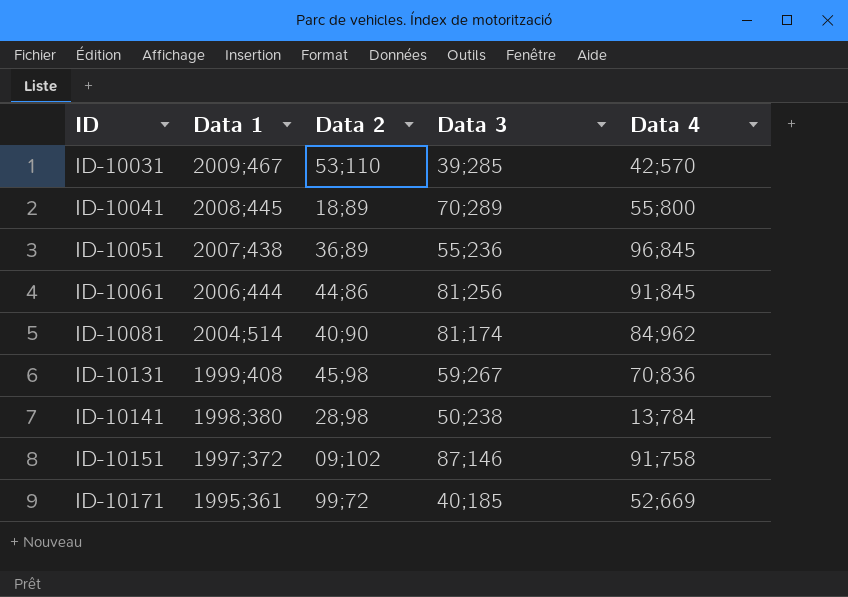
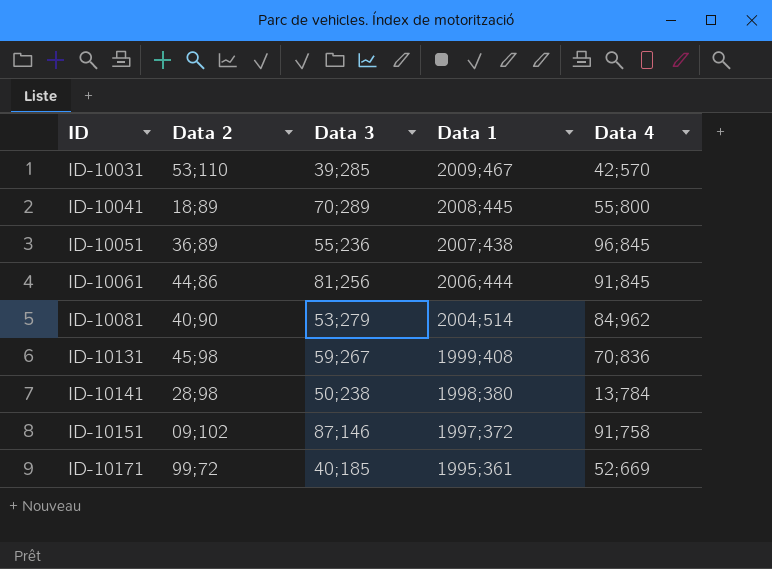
column Data 1 | position: 2 -> 4
ID-10081 | Data 3: 81;174 -> 53;279

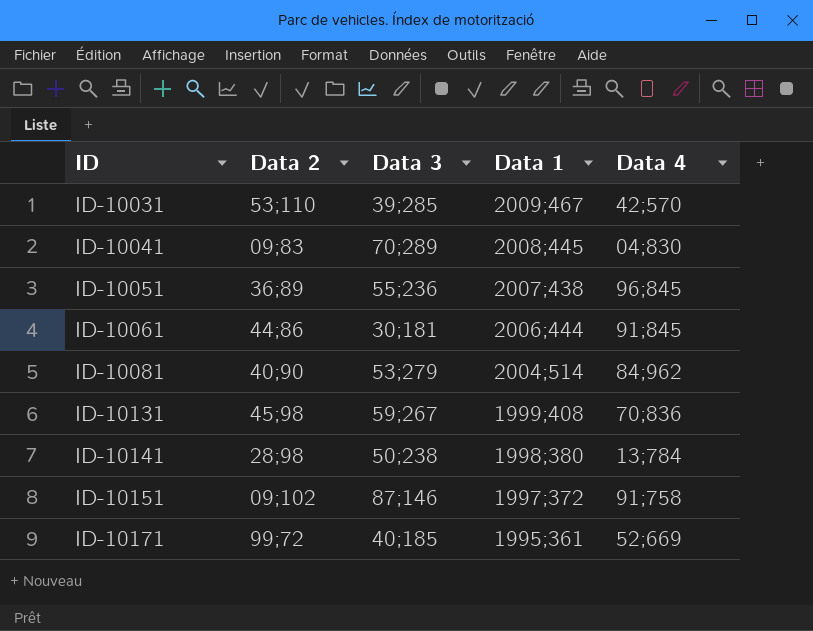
ID-10041 | Data 2: 18;89 -> 09;83
ID-10041 | Data 4: 55;800 -> 04;830
ID-10061 | Data 3: 81;256 -> 30;181

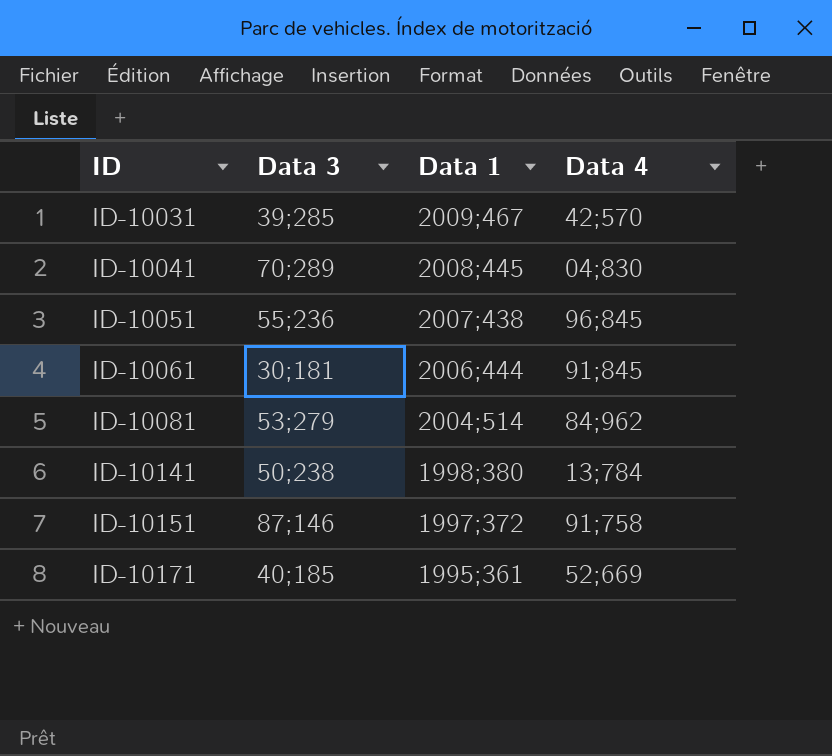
column Data 2 | position: 2 -> none
row ID-10131: 45;98 | 59;267 | 1999;408 | 70;836 -> none

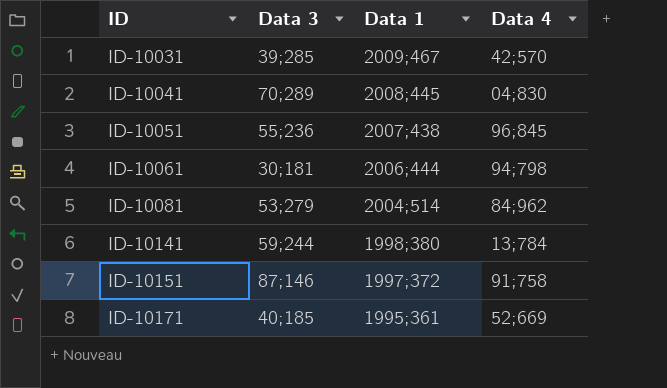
ID-10061 | Data 4: 91;845 -> 94;798
ID-10141 | Data 3: 50;238 -> 59;244

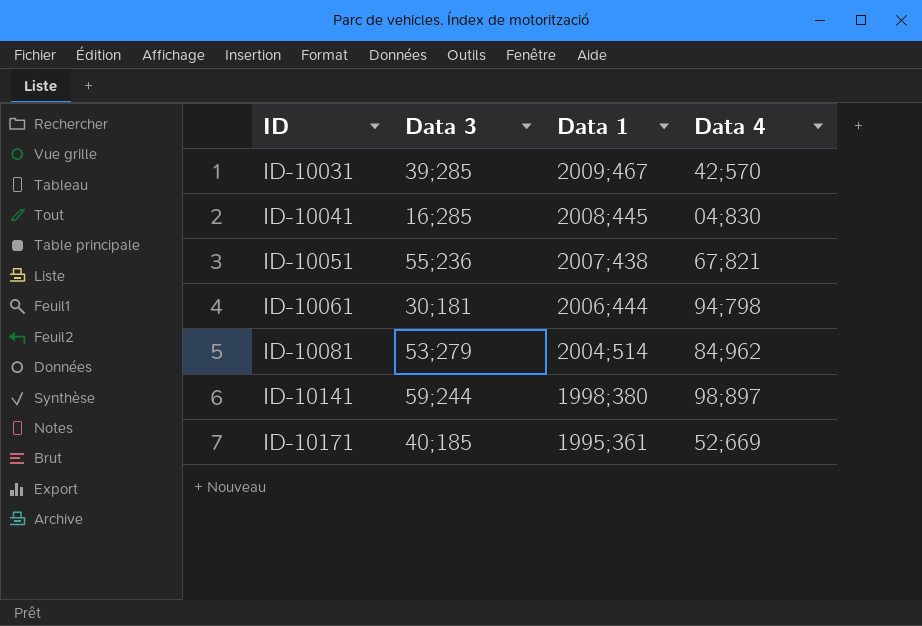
row ID-10151: 87;146 | 1997;372 | 91;758 -> none
ID-10041 | Data 3: 70;289 -> 16;285
ID-10051 | Data 4: 96;845 -> 67;821
ID-10141 | Data 4: 13;784 -> 98;897

